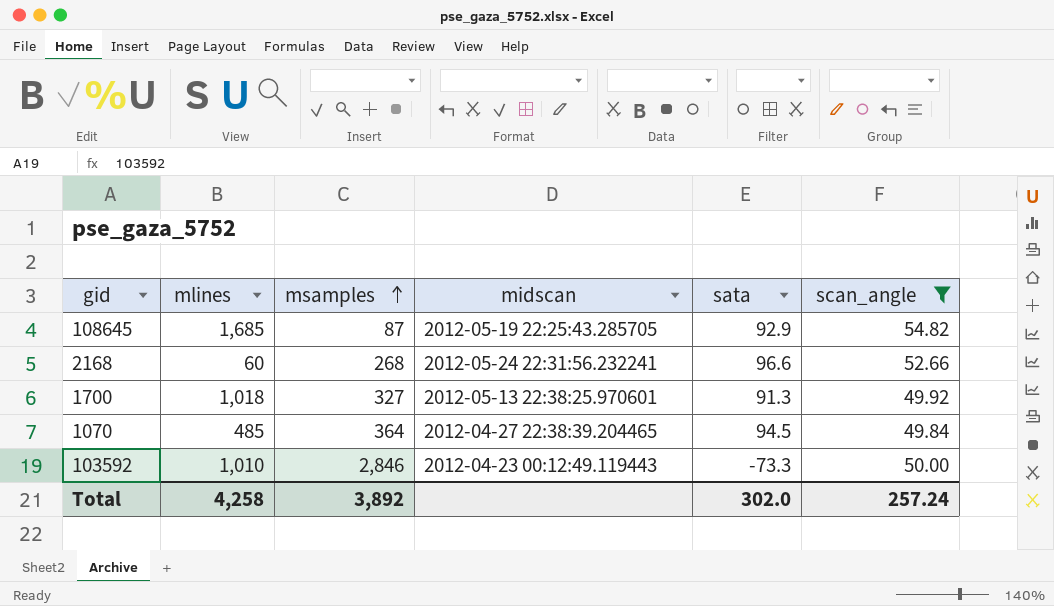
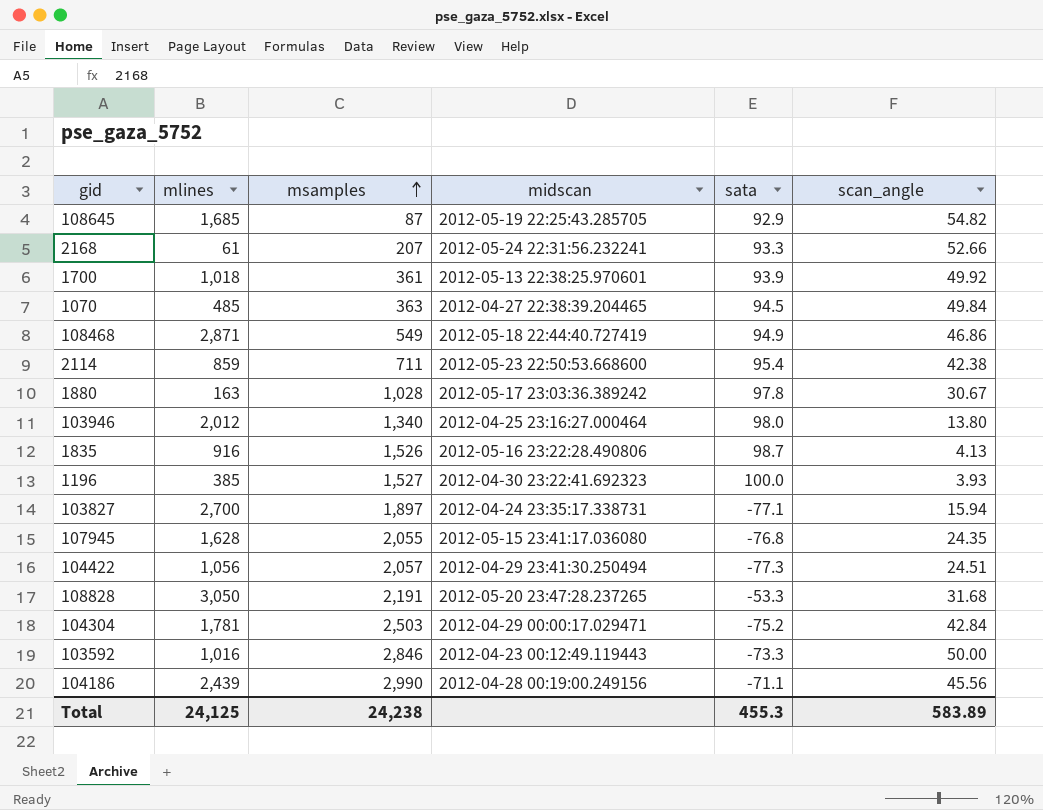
filter: scan_angle >= 49.84 -> none
2168 | mlines: 60 -> 61
2168 | msamples: 268 -> 207
2168 | sata: 96.6 -> 93.3
1700 | msamples: 327 -> 361
1700 | sata: 91.3 -> 93.9
1070 | msamples: 364 -> 363
103592 | mlines: 1,010 -> 1,016
Total | mlines: 4,258 -> 24,125
Total | msamples: 3,892 -> 24,238
Total | sata: 302.0 -> 455.3
Total | scan_angle: 257.24 -> 583.89

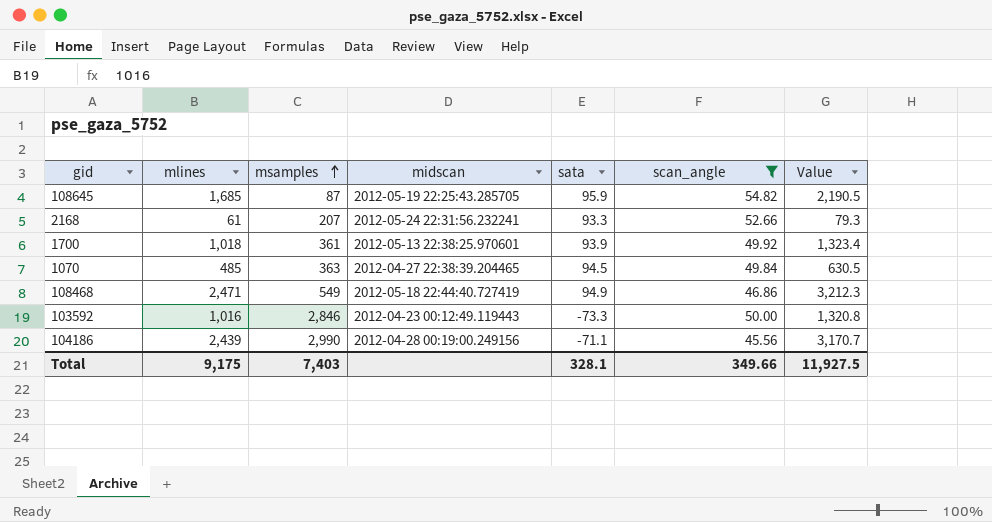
filter: none -> scan_angle >= 45.56
column Value | formula: none -> [mlines] * 1.3
108645 | sata: 92.9 -> 95.9
108468 | mlines: 2,871 -> 2,471
Total | mlines: 24,125 -> 9,175
Total | msamples: 24,238 -> 7,403
Total | sata: 455.3 -> 328.1
Total | scan_angle: 583.89 -> 349.66

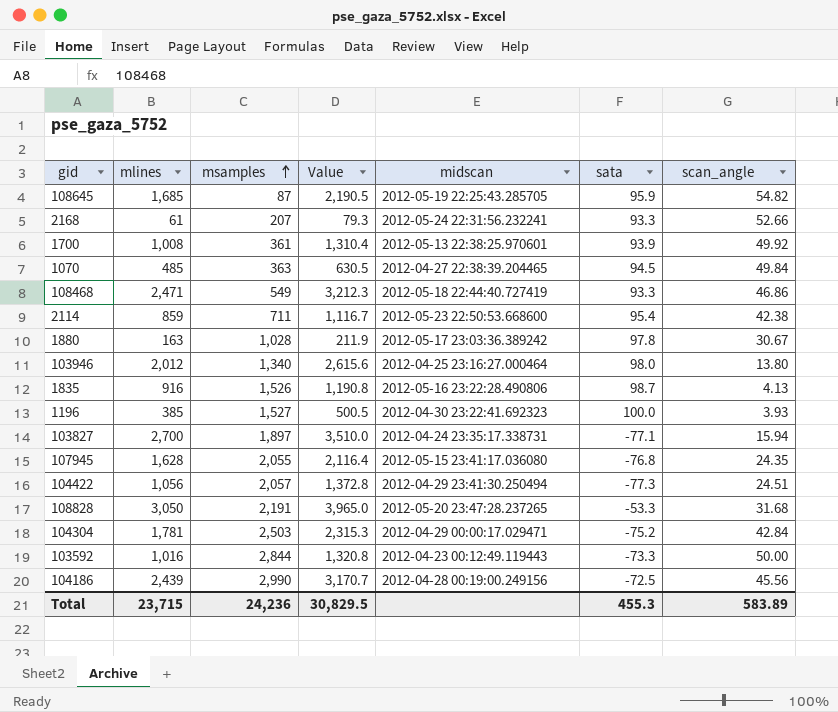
filter: scan_angle >= 45.56 -> none
column Value | position: 7 -> 4
1700 | mlines: 1,018 -> 1,008
1700 | Value: 1,323.4 -> 1,310.4
108468 | sata: 94.9 -> 93.3
103592 | msamples: 2,846 -> 2,844
104186 | sata: -71.1 -> -72.5
Total | mlines: 9,175 -> 23,715
Total | msamples: 7,403 -> 24,236
Total | Value: 11,927.5 -> 30,829.5
Total | sata: 328.1 -> 455.3
Total | scan_angle: 349.66 -> 583.89

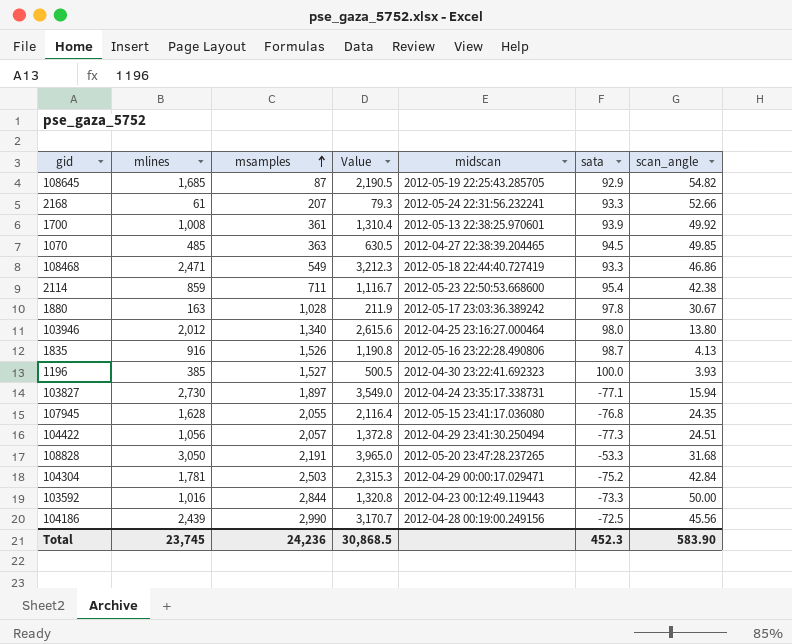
108645 | sata: 95.9 -> 92.9
1070 | scan_angle: 49.84 -> 49.85
103827 | mlines: 2,700 -> 2,730
103827 | Value: 3,510.0 -> 3,549.0
Total | mlines: 23,715 -> 23,745
Total | Value: 30,829.5 -> 30,868.5
Total | sata: 455.3 -> 452.3
Total | scan_angle: 583.89 -> 583.90

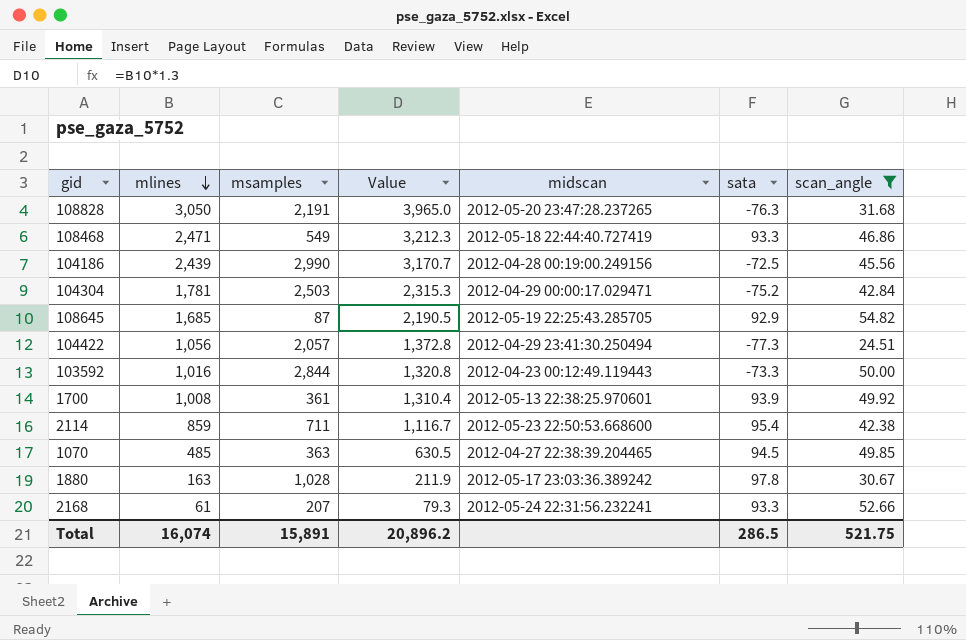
filter: none -> scan_angle >= 24.51
row order: msamples ascending -> mlines descending
108828 | sata: -53.3 -> -76.3
Total | mlines: 23,745 -> 16,074
Total | msamples: 24,236 -> 15,891
Total | Value: 30,868.5 -> 20,896.2
Total | sata: 452.3 -> 286.5
Total | scan_angle: 583.90 -> 521.75

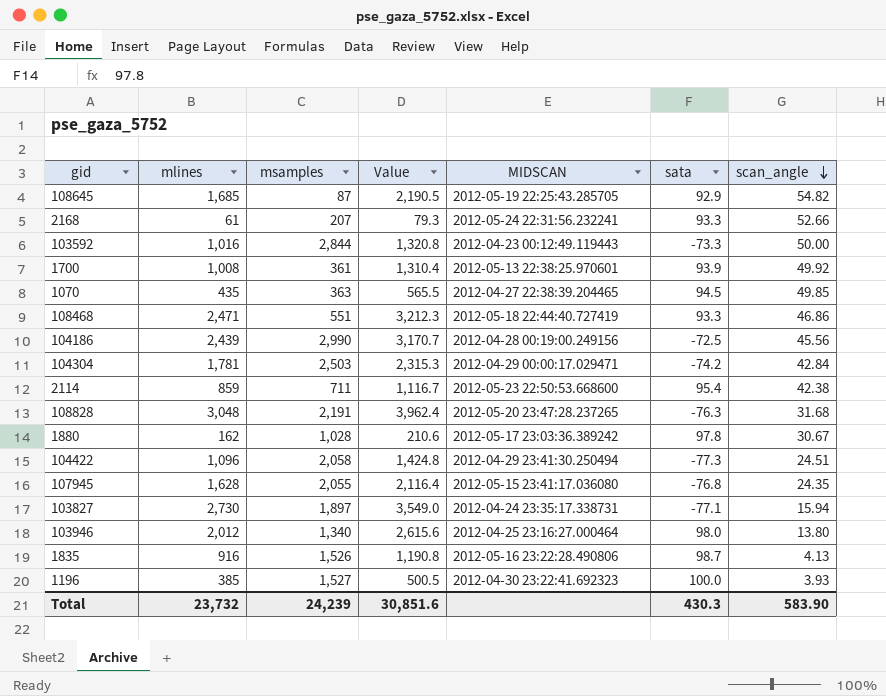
filter: scan_angle >= 24.51 -> none
row order: mlines descending -> scan_angle descending
column name: midscan -> MIDSCAN
1070 | mlines: 485 -> 435
1070 | Value: 630.5 -> 565.5
108468 | msamples: 549 -> 551
104304 | sata: -75.2 -> -74.2
108828 | mlines: 3,050 -> 3,048
108828 | Value: 3,965.0 -> 3,962.4
1880 | mlines: 163 -> 162
1880 | Value: 211.9 -> 210.6
104422 | mlines: 1,056 -> 1,096
104422 | msamples: 2,057 -> 2,058
104422 | Value: 1,372.8 -> 1,424.8
Total | mlines: 16,074 -> 23,732
Total | msamples: 15,891 -> 24,239
Total | Value: 20,896.2 -> 30,851.6
Total | sata: 286.5 -> 430.3
Total | scan_angle: 521.75 -> 583.90

